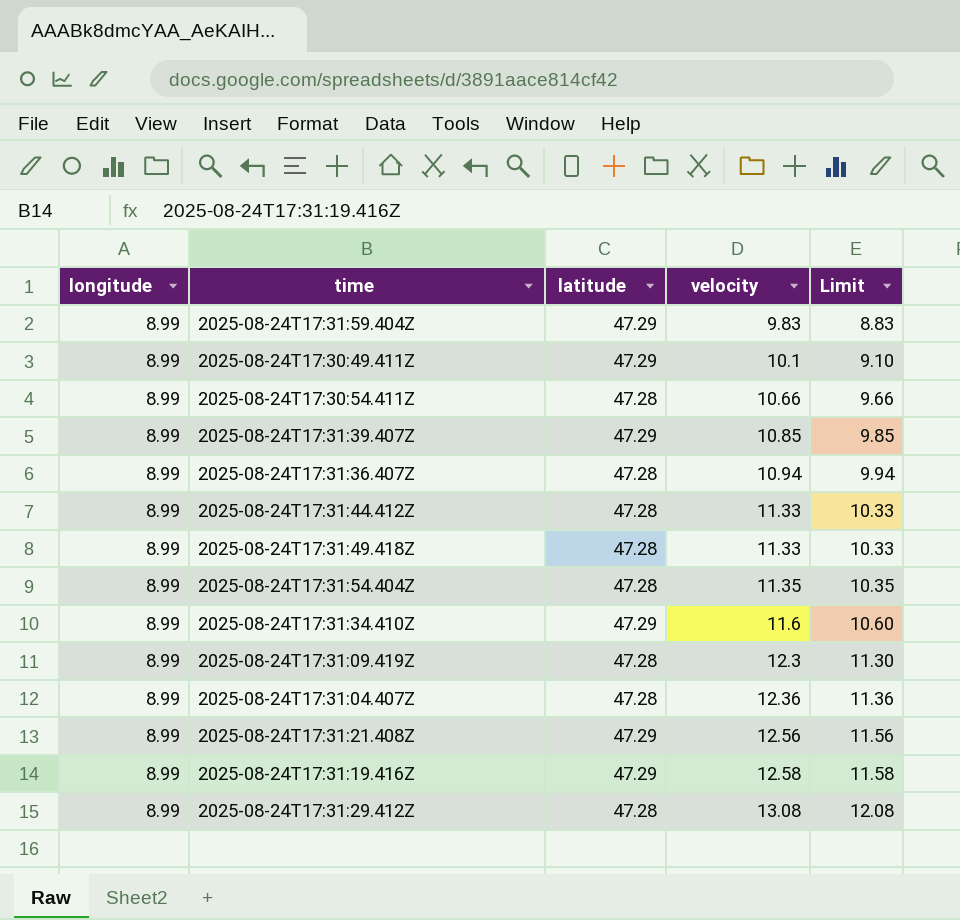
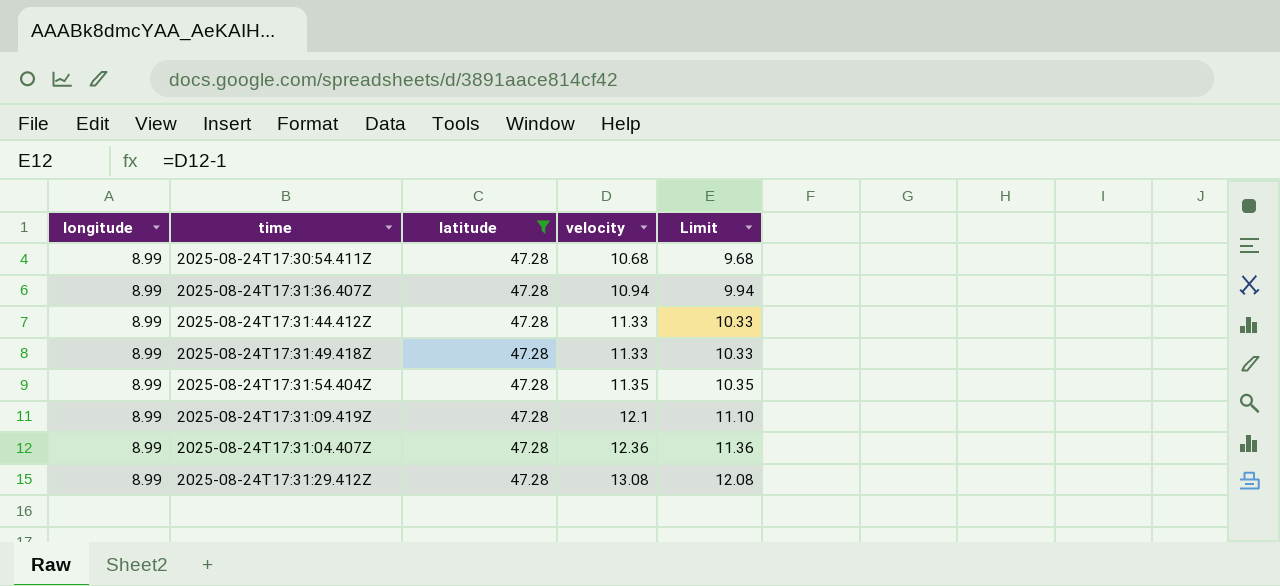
filter: none -> latitude = 47.28
2025-08-24T17:30:54.411Z | velocity: 10.66 -> 10.68
2025-08-24T17:30:54.411Z | Limit: 9.66 -> 9.68
2025-08-24T17:31:09.419Z | velocity: 12.3 -> 12.1
2025-08-24T17:31:09.419Z | Limit: 11.30 -> 11.10

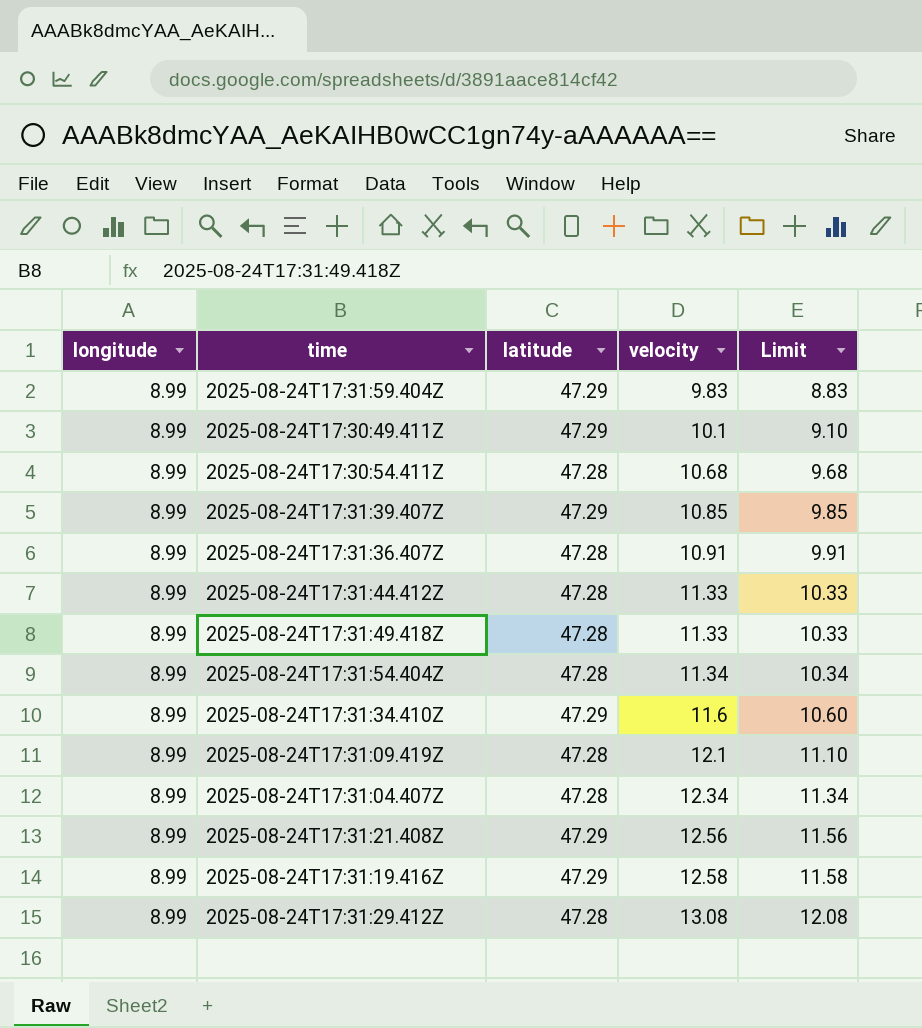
filter: latitude = 47.28 -> none
2025-08-24T17:31:36.407Z | velocity: 10.94 -> 10.91
2025-08-24T17:31:36.407Z | Limit: 9.94 -> 9.91
2025-08-24T17:31:54.404Z | velocity: 11.35 -> 11.34
2025-08-24T17:31:54.404Z | Limit: 10.35 -> 10.34
2025-08-24T17:31:04.407Z | velocity: 12.36 -> 12.34
2025-08-24T17:31:04.407Z | Limit: 11.36 -> 11.34

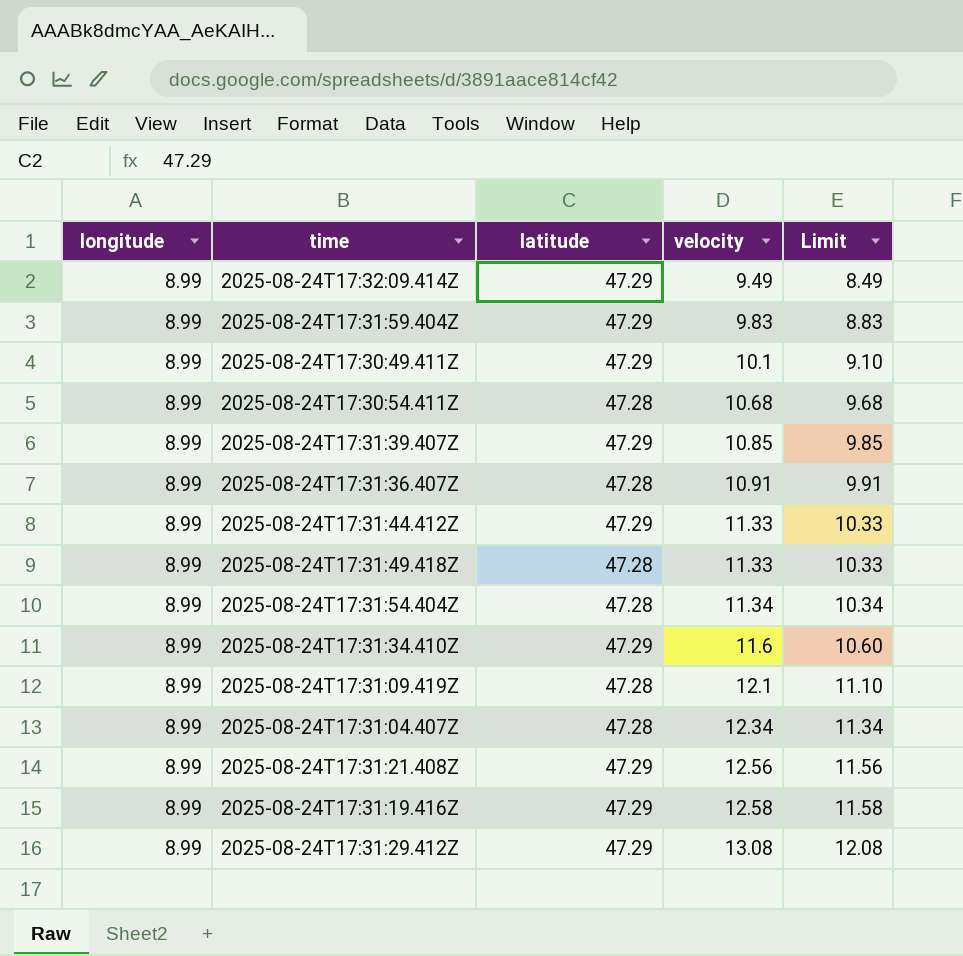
row 2025-08-24T17:32:09.414Z: none -> 8.99 | 47.29 | 9.49 | 8.49
2025-08-24T17:31:44.412Z | latitude: 47.28 -> 47.29
2025-08-24T17:31:29.412Z | latitude: 47.28 -> 47.29

